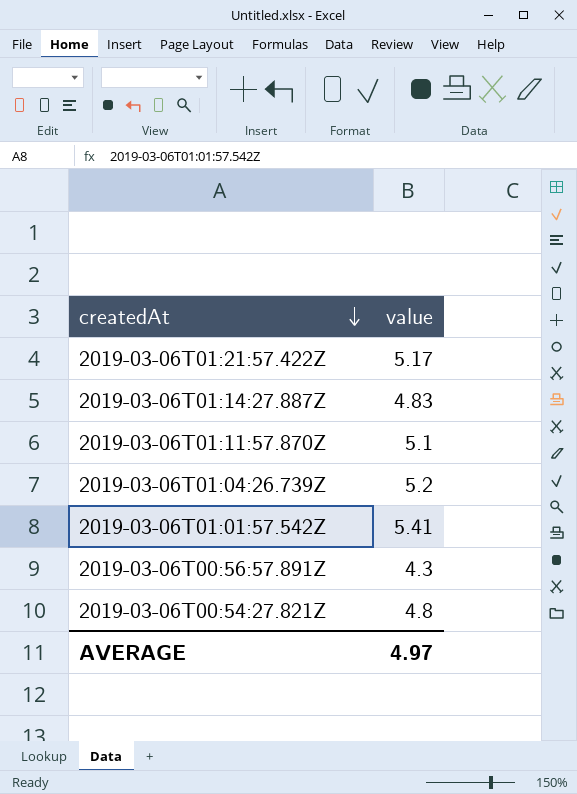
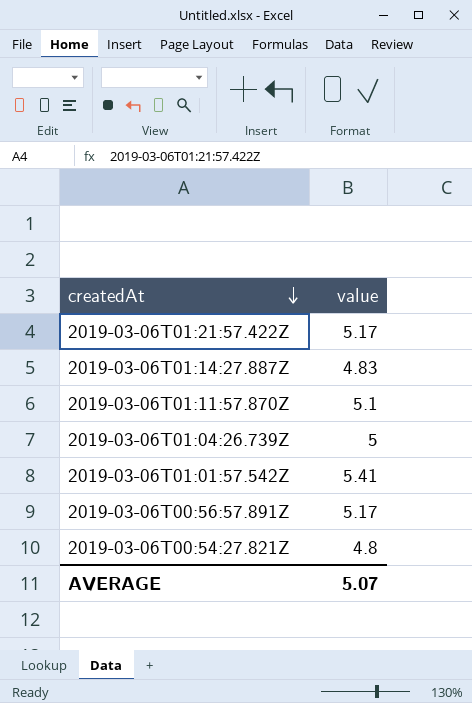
2019-03-06T01:04:26.739Z | value: 5.2 -> 5
2019-03-06T00:56:57.891Z | value: 4.3 -> 5.17
AVERAGE | value: 4.97 -> 5.07

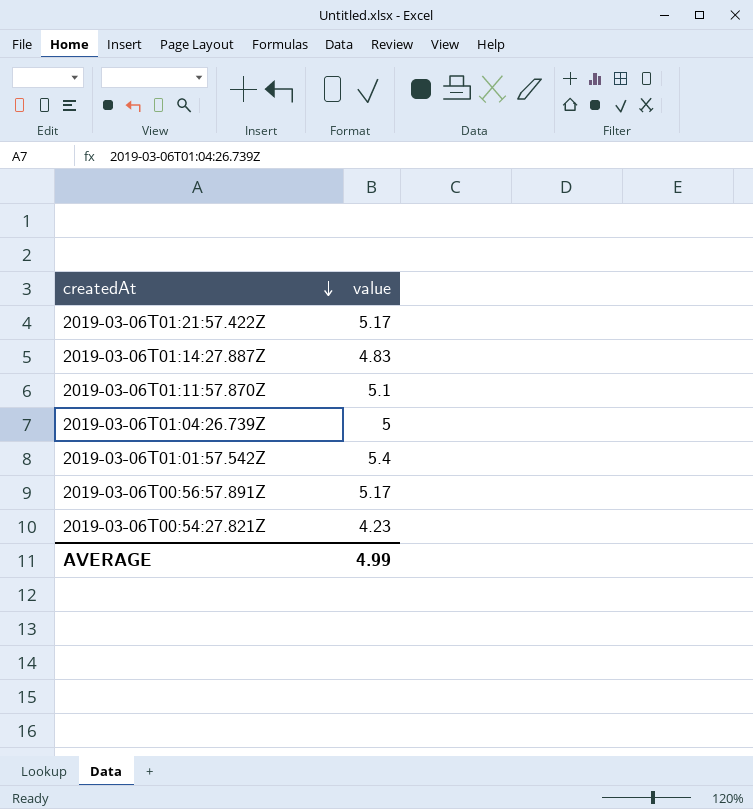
2019-03-06T01:01:57.542Z | value: 5.41 -> 5.4
2019-03-06T00:54:27.821Z | value: 4.8 -> 4.23
AVERAGE | value: 5.07 -> 4.99

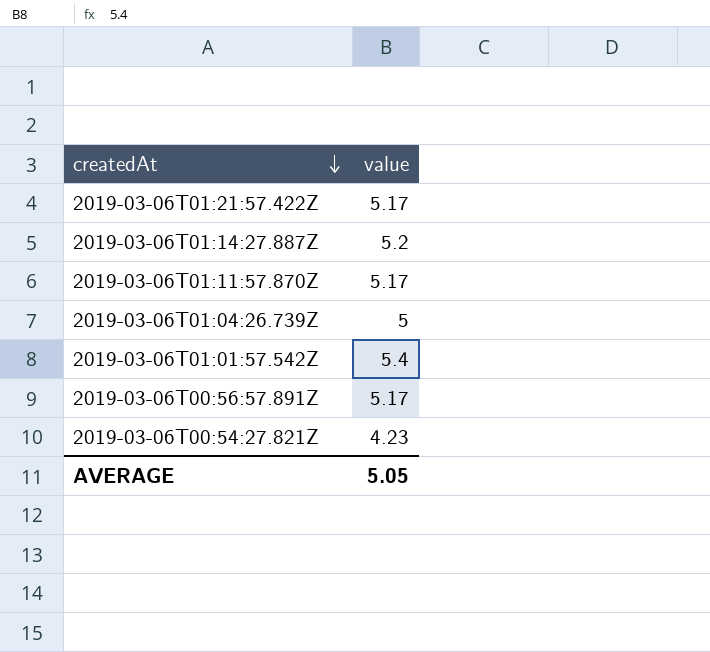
2019-03-06T01:14:27.887Z | value: 4.83 -> 5.2
2019-03-06T01:11:57.870Z | value: 5.1 -> 5.17
AVERAGE | value: 4.99 -> 5.05

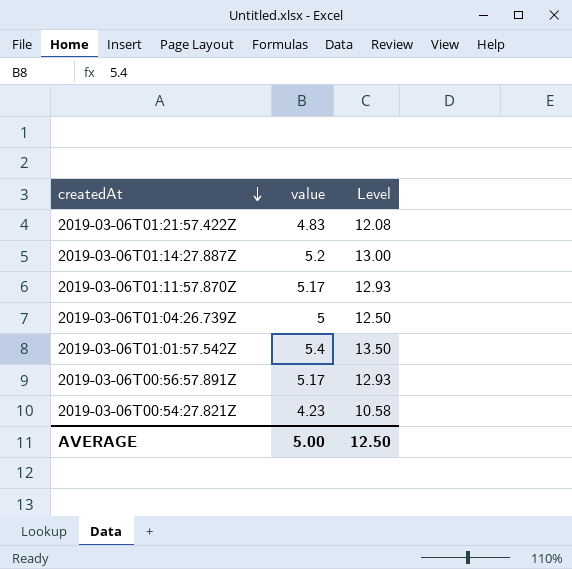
column Level | formula: none -> [value] * 2.5
2019-03-06T01:21:57.422Z | value: 5.17 -> 4.83
AVERAGE | value: 5.05 -> 5.00

